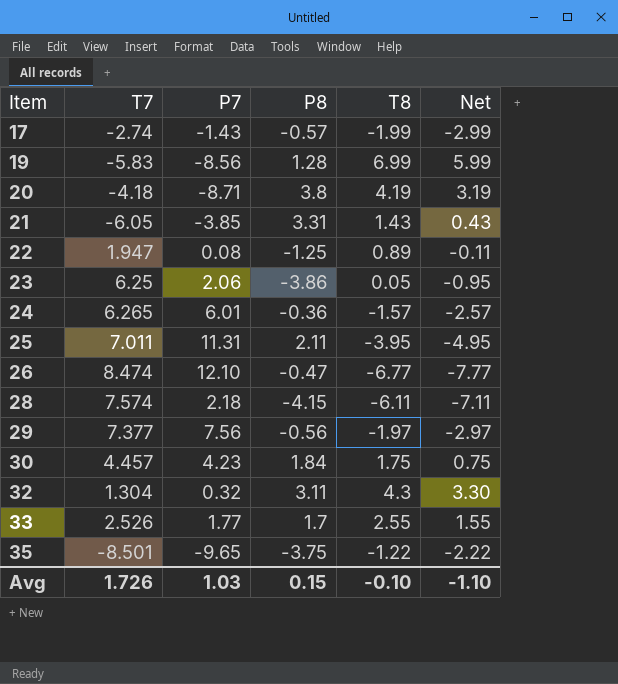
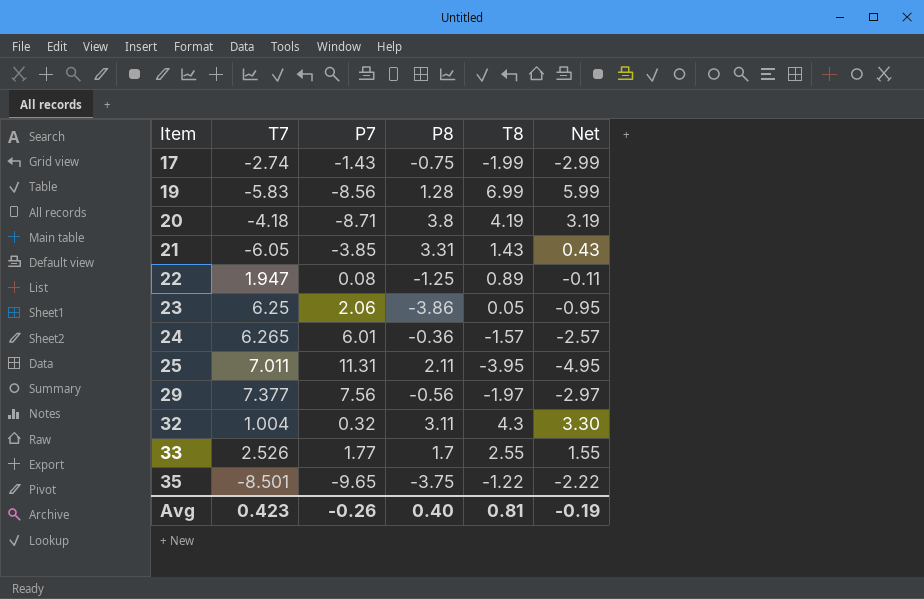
row 26: 8.474 | 12.10 | -0.47 | -6.77 | -7.77 -> none
row 28: 7.574 | 2.18 | -4.15 | -6.11 | -7.11 -> none
row 30: 4.457 | 4.23 | 1.84 | 1.75 | 0.75 -> none
17 | P8: -0.57 -> -0.75
32 | T7: 1.304 -> 1.004
Avg | T7: 1.726 -> 0.423
Avg | P7: 1.03 -> -0.26
Avg | P8: 0.15 -> 0.40
Avg | T8: -0.10 -> 0.81
Avg | Net: -1.10 -> -0.19

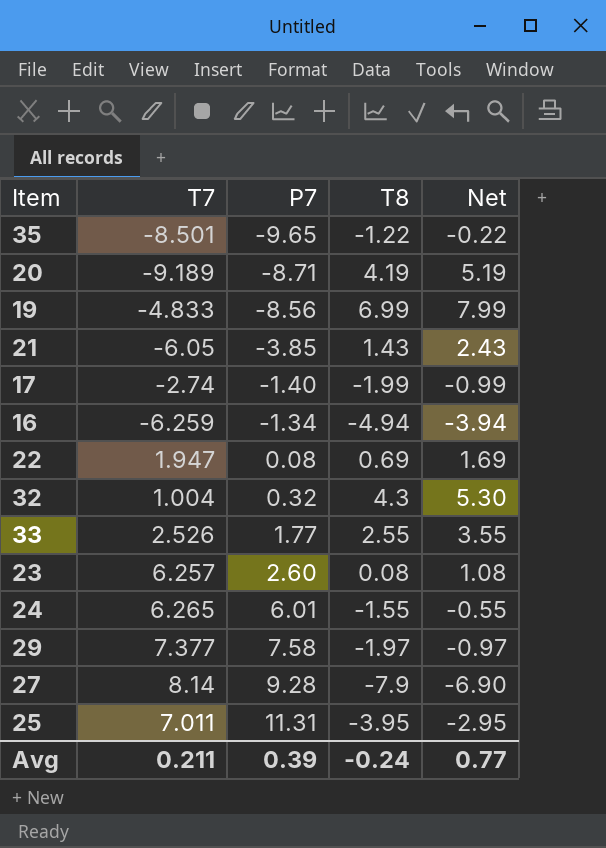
row order: Item ascending -> P7 ascending
column P8 | position: 4 -> none
column Net | formula: [T8] - 1 -> [T8] + 1
20 | T7: -4.18 -> -9.189
19 | T7: -5.83 -> -4.833
17 | P7: -1.43 -> -1.40
row 16: none -> -6.259 | -1.34 | -4.94 | -3.94
22 | T8: 0.89 -> 0.69
23 | T7: 6.25 -> 6.257
23 | P7: 2.06 -> 2.60
23 | T8: 0.05 -> 0.08
24 | T8: -1.57 -> -1.55
29 | P7: 7.56 -> 7.58
row 27: none -> 8.14 | 9.28 | -7.9 | -6.90
Avg | T7: 0.423 -> 0.211
Avg | P7: -0.26 -> 0.39
Avg | T8: 0.81 -> -0.24
Avg | Net: -0.19 -> 0.77

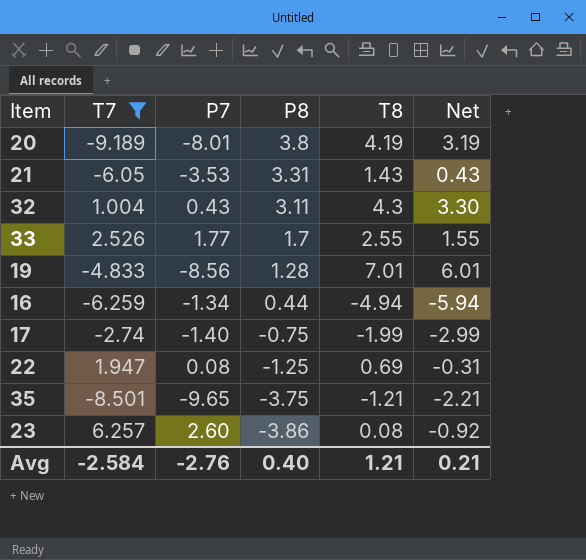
filter: none -> T7 <= 6.257
row order: P7 ascending -> P8 descending
column P8 | position: none -> 4
column Net | formula: [T8] + 1 -> [T8] - 1
20 | P7: -8.71 -> -8.01
21 | P7: -3.85 -> -3.53
32 | P7: 0.32 -> 0.43
19 | T8: 6.99 -> 7.01
35 | T8: -1.22 -> -1.21
Avg | T7: 0.211 -> -2.584
Avg | P7: 0.39 -> -2.76
Avg | T8: -0.24 -> 1.21
Avg | Net: 0.77 -> 0.21

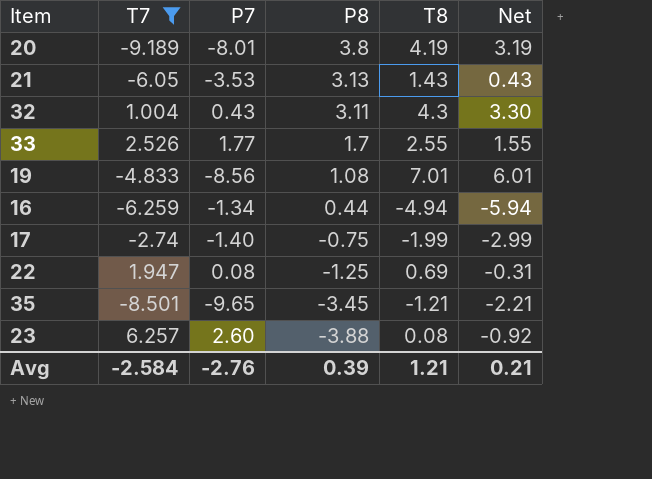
21 | P8: 3.31 -> 3.13
19 | P8: 1.28 -> 1.08
35 | P8: -3.75 -> -3.45
23 | P8: -3.86 -> -3.88
Avg | P8: 0.40 -> 0.39

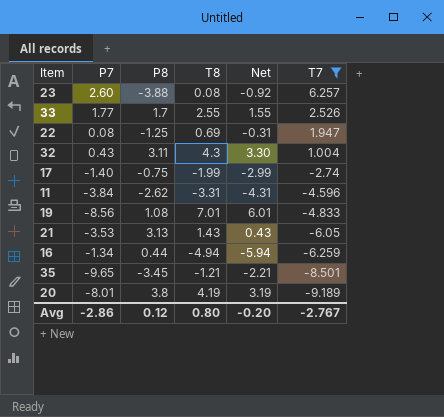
row order: P8 descending -> T7 descending
column T7 | position: 2 -> 6
row 11: none -> -3.84 | -2.62 | -3.31 | -4.31 | -4.596
Avg | P7: -2.76 -> -2.86
Avg | P8: 0.39 -> 0.12
Avg | T8: 1.21 -> 0.80
Avg | Net: 0.21 -> -0.20
Avg | T7: -2.584 -> -2.767

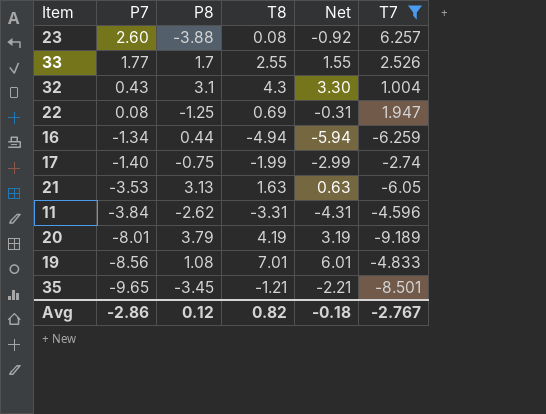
row order: T7 descending -> P7 descending
32 | P8: 3.11 -> 3.1
21 | T8: 1.43 -> 1.63
21 | Net: 0.43 -> 0.63
20 | P8: 3.8 -> 3.79
Avg | T8: 0.80 -> 0.82
Avg | Net: -0.20 -> -0.18

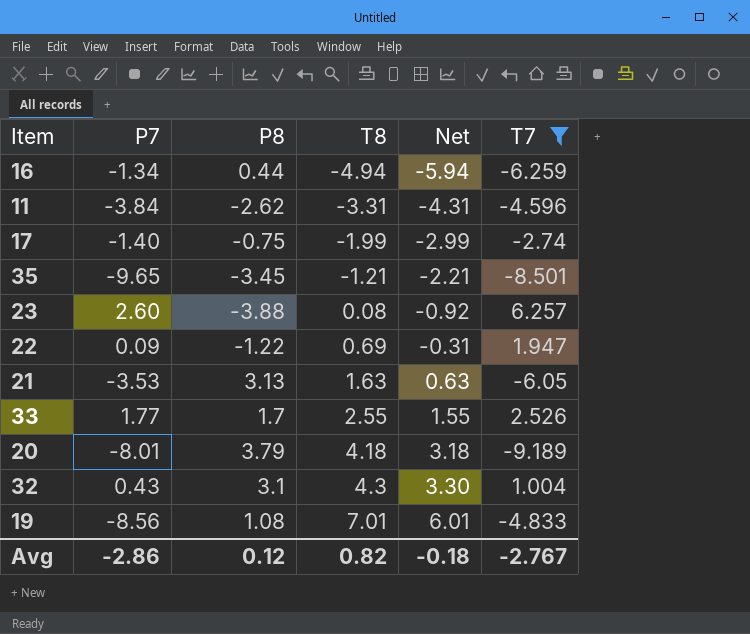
row order: P7 descending -> T8 ascending
22 | P7: 0.08 -> 0.09
22 | P8: -1.25 -> -1.22
20 | T8: 4.19 -> 4.18
20 | Net: 3.19 -> 3.18

